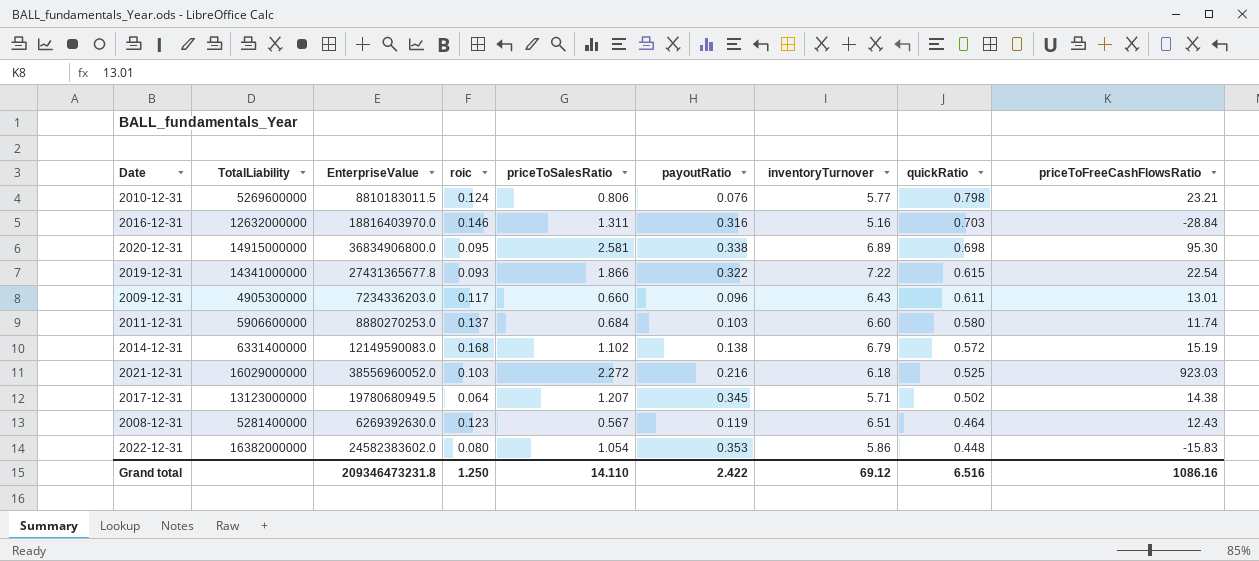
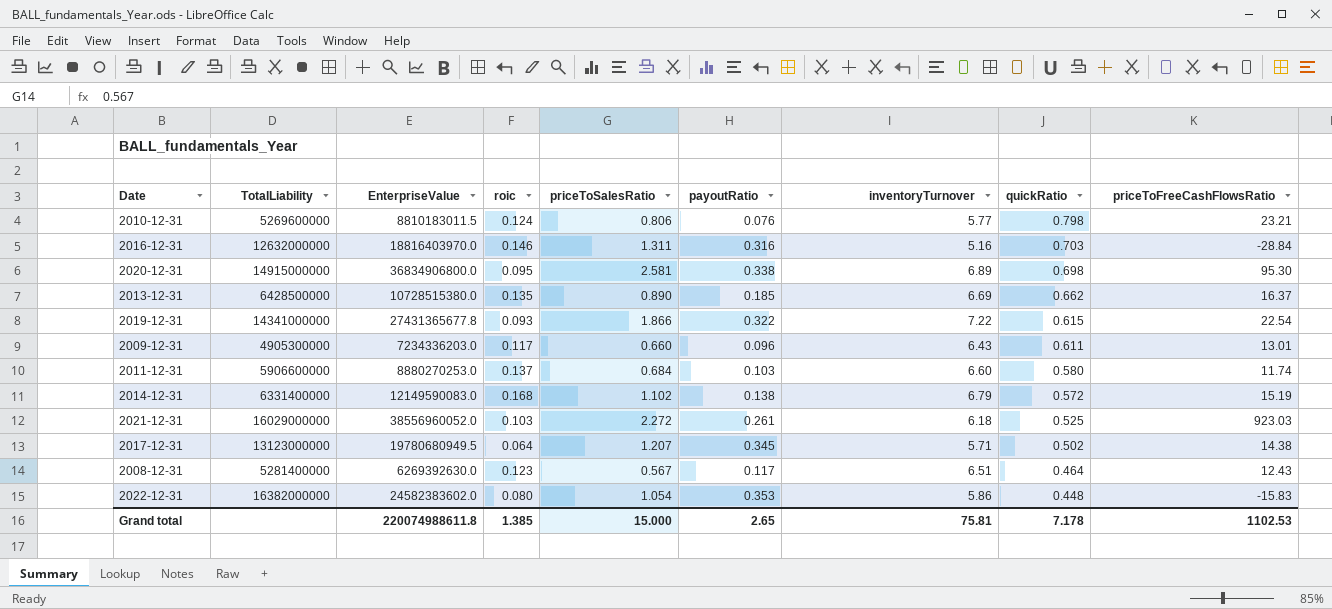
row 2013-12-31: none -> 6428500000 | 10728515380.0 | 0.135 | 0.890 | 0.185 | 6.69 | 0.662 | 16.37
2021-12-31 | payoutRatio: 0.216 -> 0.261
2008-12-31 | payoutRatio: 0.119 -> 0.117
Grand total | EnterpriseValue: 209346473231.8 -> 220074988611.8
Grand total | roic: 1.250 -> 1.385
Grand total | priceToSalesRatio: 14.110 -> 15.000
Grand total | payoutRatio: 2.422 -> 2.65
Grand total | inventoryTurnover: 69.12 -> 75.81
Grand total | quickRatio: 6.516 -> 7.178
Grand total | priceToFreeCashFlowsRatio: 1086.16 -> 1102.53

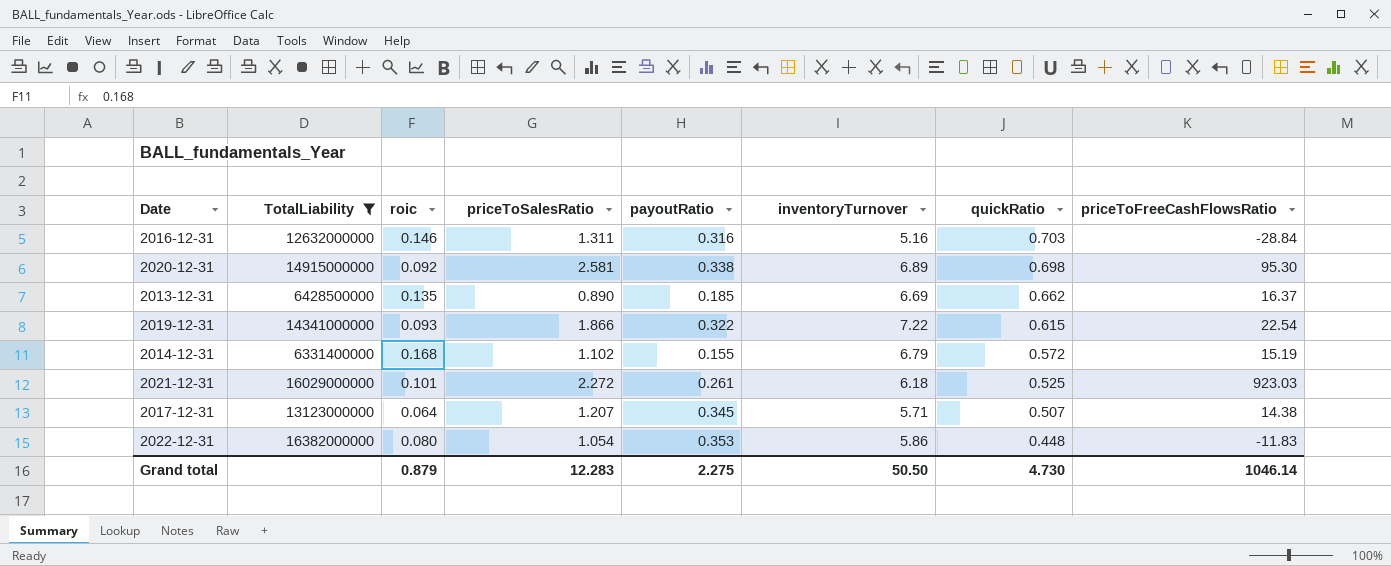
filter: none -> TotalLiability >= 6331400000
column EnterpriseValue | position: 3 -> none
2020-12-31 | roic: 0.095 -> 0.092
2014-12-31 | payoutRatio: 0.138 -> 0.155
2021-12-31 | roic: 0.103 -> 0.101
2017-12-31 | quickRatio: 0.502 -> 0.507
2022-12-31 | priceToFreeCashFlowsRatio: -15.83 -> -11.83
Grand total | roic: 1.385 -> 0.879
Grand total | priceToSalesRatio: 15.000 -> 12.283
Grand total | payoutRatio: 2.65 -> 2.275
Grand total | inventoryTurnover: 75.81 -> 50.50
Grand total | quickRatio: 7.178 -> 4.730
Grand total | priceToFreeCashFlowsRatio: 1102.53 -> 1046.14

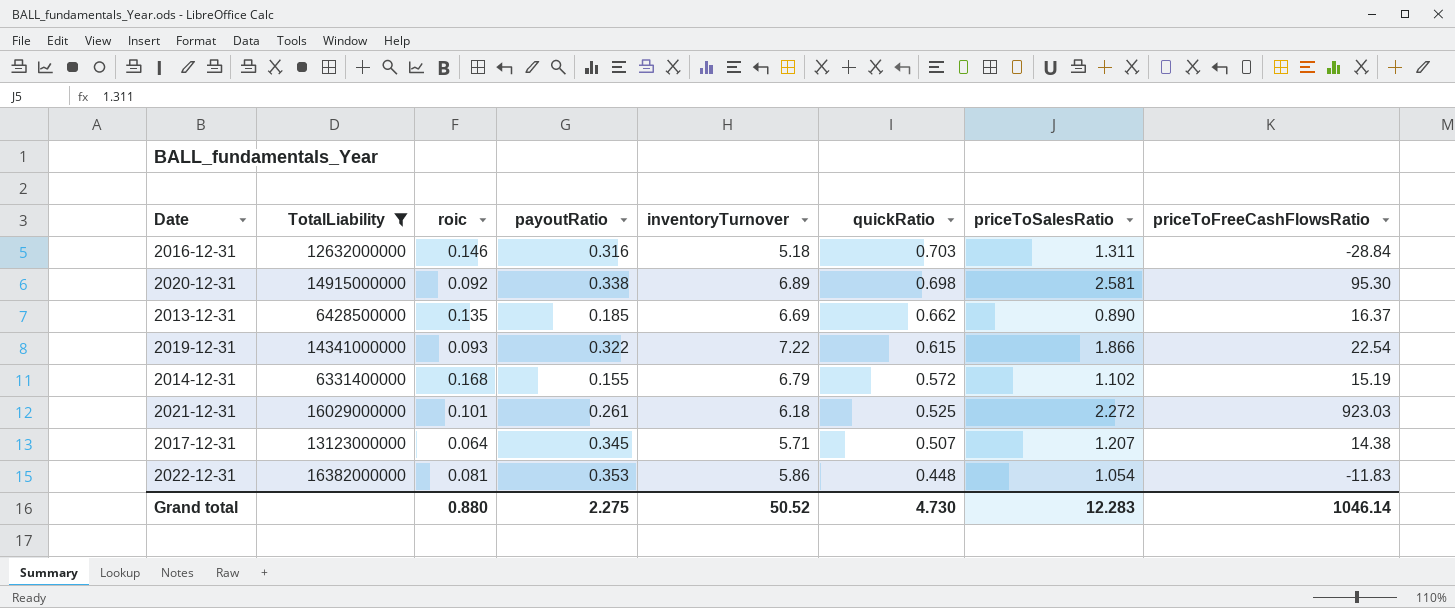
column priceToSalesRatio | position: 4 -> 7
2016-12-31 | inventoryTurnover: 5.16 -> 5.18
2022-12-31 | roic: 0.080 -> 0.081
Grand total | roic: 0.879 -> 0.880
Grand total | inventoryTurnover: 50.50 -> 50.52

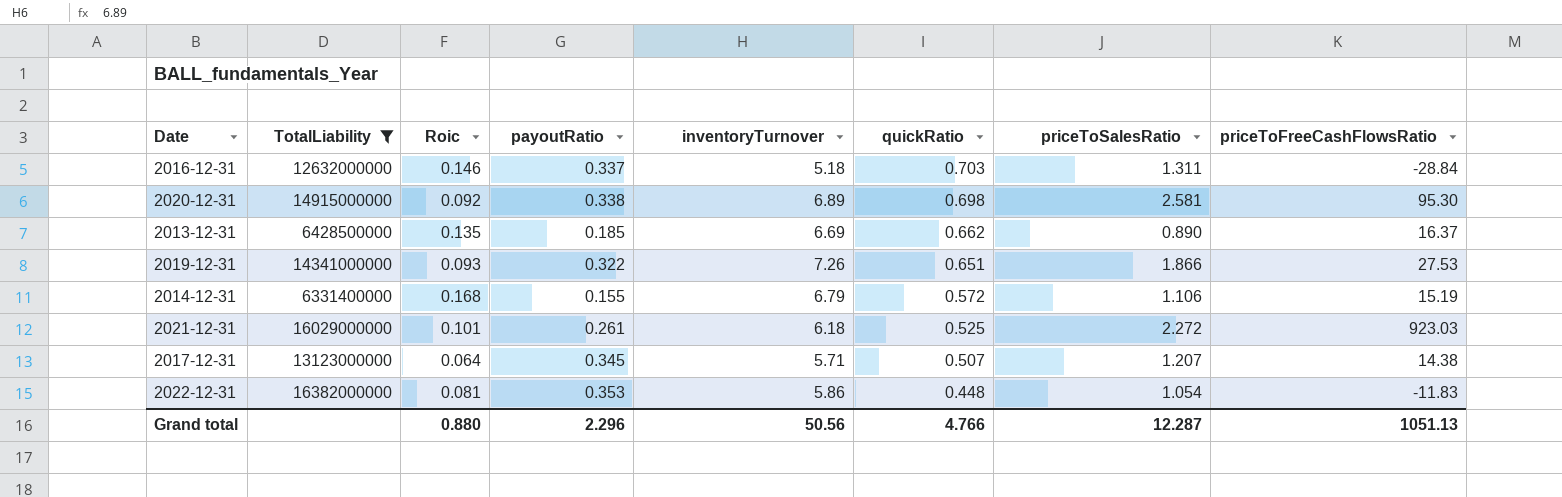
column name: roic -> Roic
2016-12-31 | payoutRatio: 0.316 -> 0.337
2019-12-31 | inventoryTurnover: 7.22 -> 7.26
2019-12-31 | quickRatio: 0.615 -> 0.651
2019-12-31 | priceToFreeCashFlowsRatio: 22.54 -> 27.53
2014-12-31 | priceToSalesRatio: 1.102 -> 1.106
Grand total | payoutRatio: 2.275 -> 2.296
Grand total | inventoryTurnover: 50.52 -> 50.56
Grand total | quickRatio: 4.730 -> 4.766
Grand total | priceToSalesRatio: 12.283 -> 12.287
Grand total | priceToFreeCashFlowsRatio: 1046.14 -> 1051.13

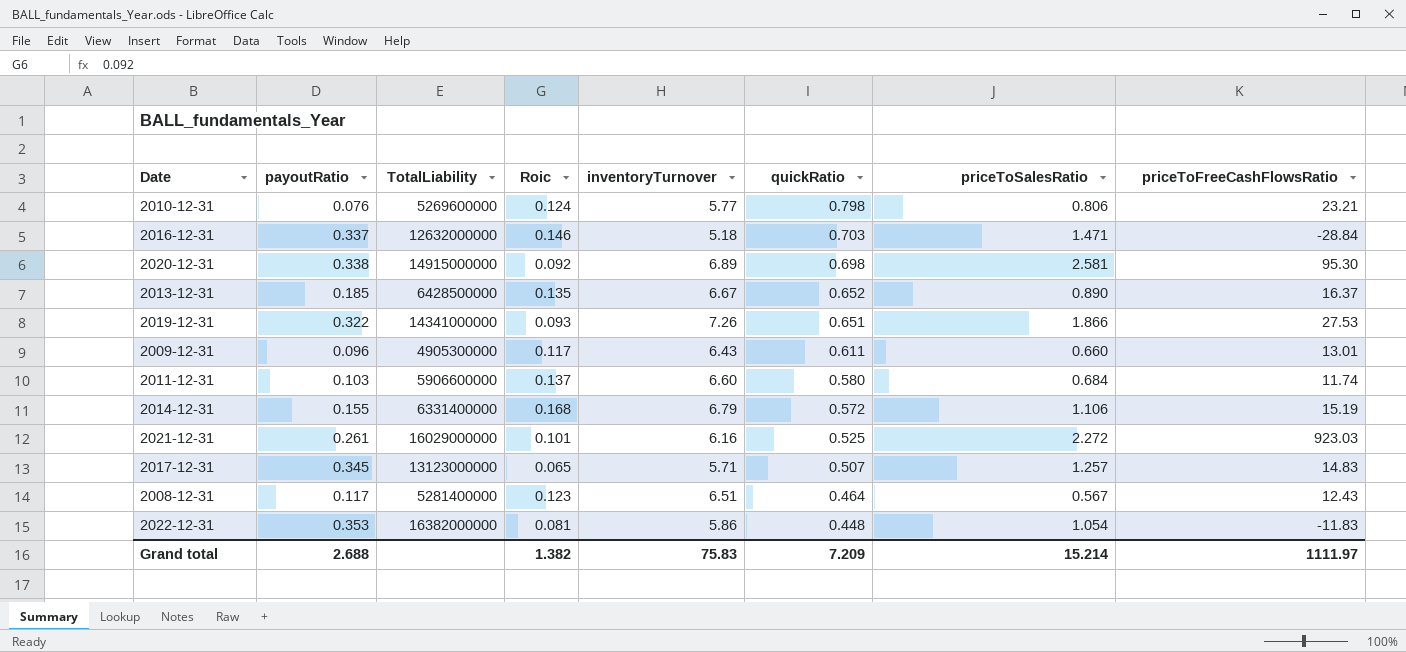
filter: TotalLiability >= 6331400000 -> none
column payoutRatio | position: 4 -> 2
2016-12-31 | priceToSalesRatio: 1.311 -> 1.471
2013-12-31 | inventoryTurnover: 6.69 -> 6.67
2013-12-31 | quickRatio: 0.662 -> 0.652
2021-12-31 | inventoryTurnover: 6.18 -> 6.16
2017-12-31 | Roic: 0.064 -> 0.065
2017-12-31 | priceToSalesRatio: 1.207 -> 1.257
2017-12-31 | priceToFreeCashFlowsRatio: 14.38 -> 14.83
Grand total | payoutRatio: 2.296 -> 2.688
Grand total | Roic: 0.880 -> 1.382
Grand total | inventoryTurnover: 50.56 -> 75.83
Grand total | quickRatio: 4.766 -> 7.209
Grand total | priceToSalesRatio: 12.287 -> 15.214
Grand total | priceToFreeCashFlowsRatio: 1051.13 -> 1111.97

